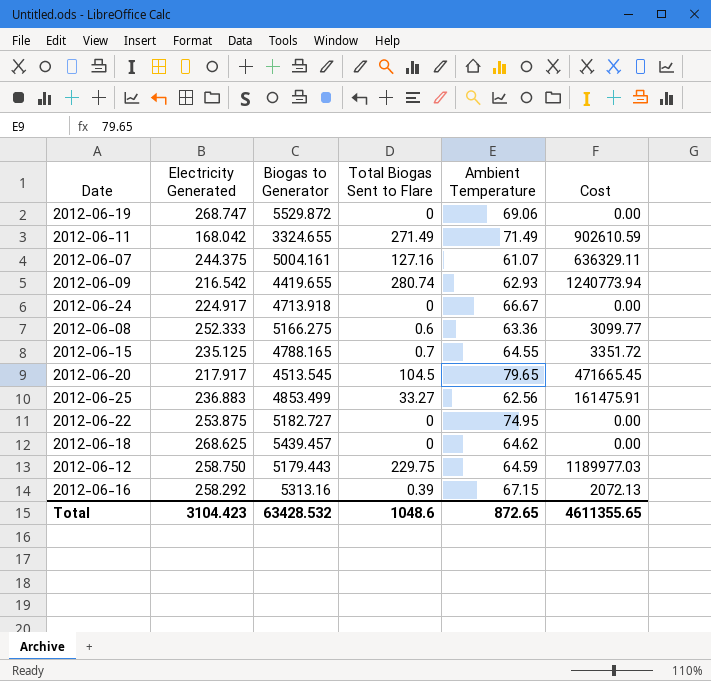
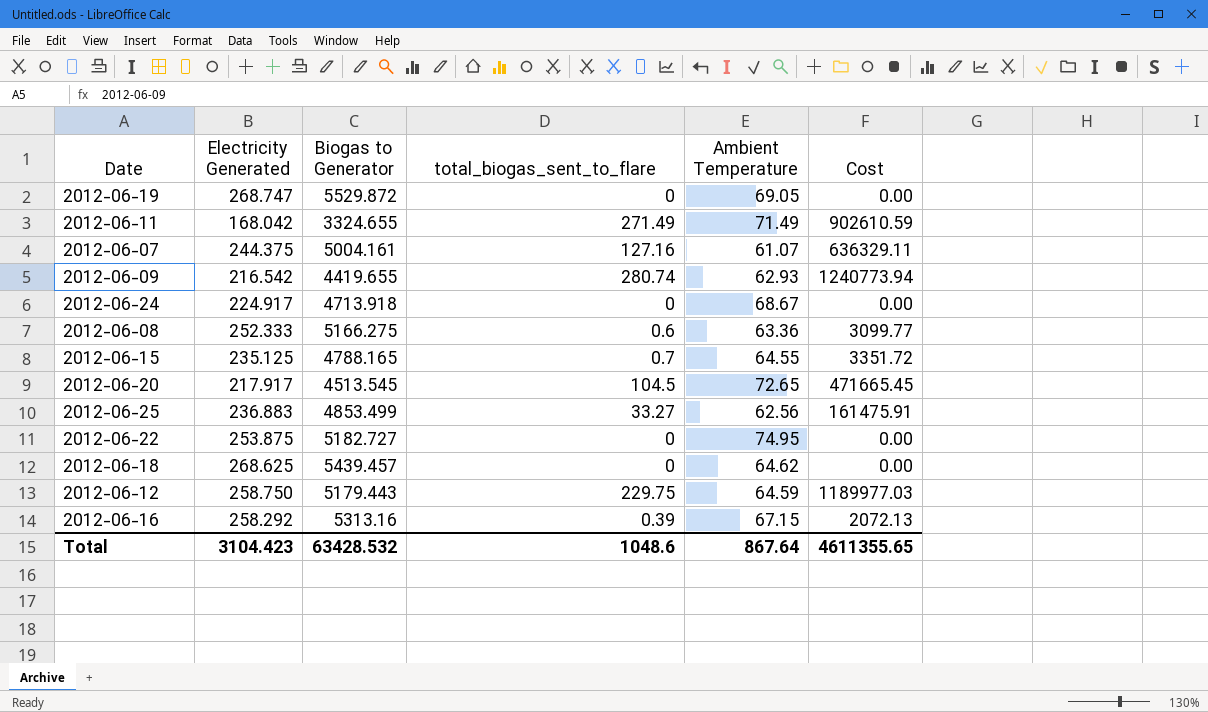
column name: Total Biogas Sent to Flare -> total_biogas_sent_to_flare
2012-06-19 | Ambient Temperature: 69.06 -> 69.05
2012-06-24 | Ambient Temperature: 66.67 -> 68.67
2012-06-20 | Ambient Temperature: 79.65 -> 72.65
Total | Ambient Temperature: 872.65 -> 867.64

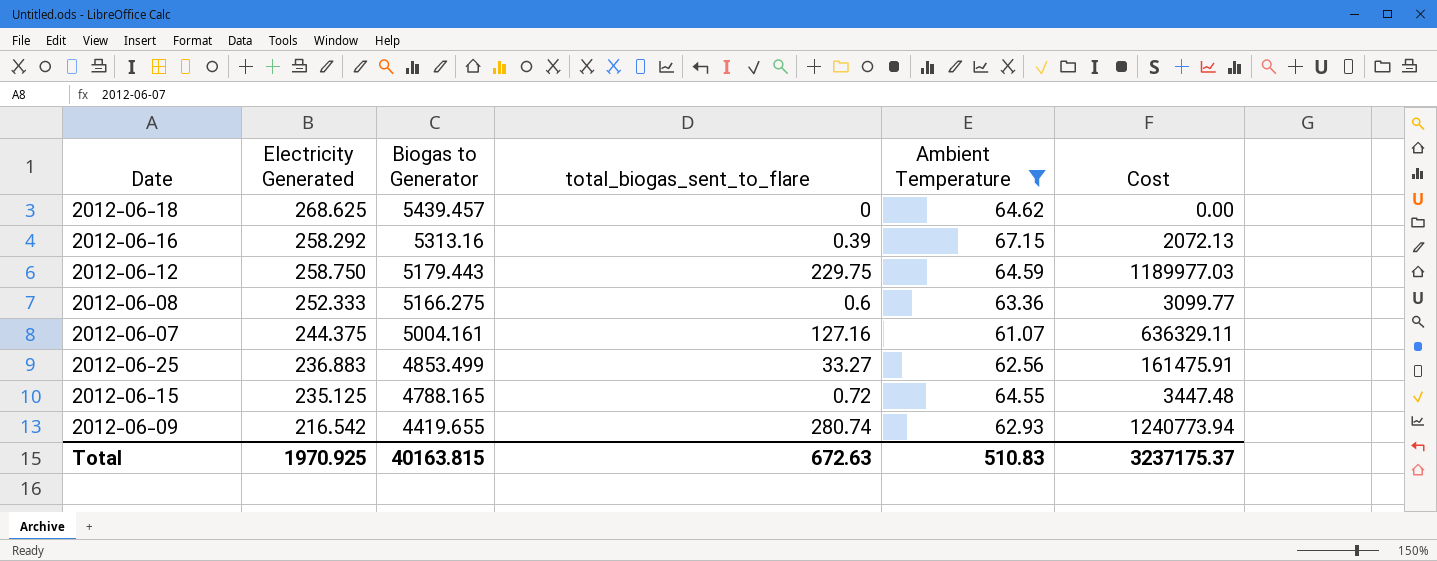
filter: none -> Ambient Temperature <= 67.15
row order: none -> Biogas to Generator descending
2012-06-15 | total_biogas_sent_to_flare: 0.7 -> 0.72
2012-06-15 | Cost: 3351.72 -> 3447.48
Total | Electricity Generated: 3104.423 -> 1970.925
Total | Biogas to Generator: 63428.532 -> 40163.815
Total | total_biogas_sent_to_flare: 1048.6 -> 672.63
Total | Ambient Temperature: 867.64 -> 510.83
Total | Cost: 4611355.65 -> 3237175.37

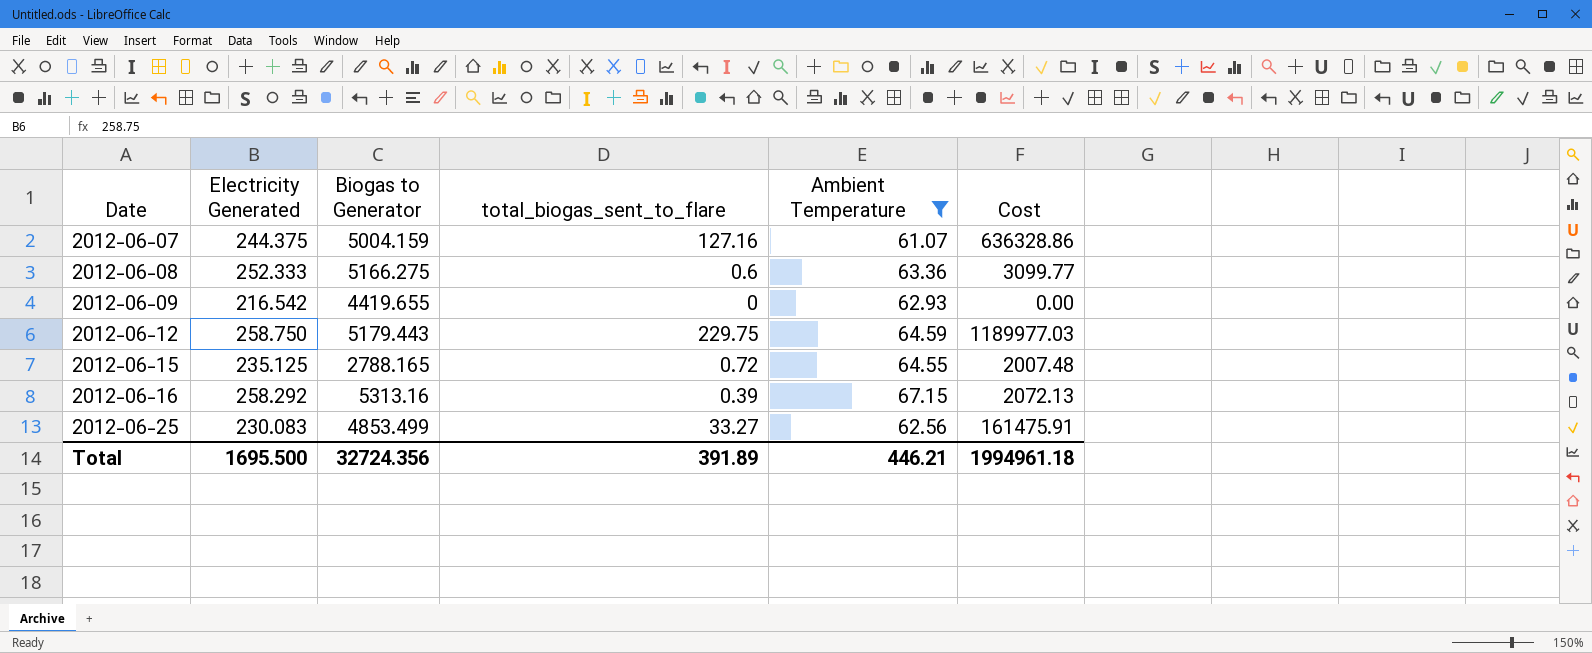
row order: Biogas to Generator descending -> Date ascending
row 2012-06-18: 268.625 | 5439.457 | 0 | 64.62 | 0.00 -> none
2012-06-07 | Biogas to Generator: 5004.161 -> 5004.159
2012-06-07 | Cost: 636329.11 -> 636328.86
2012-06-09 | total_biogas_sent_to_flare: 280.74 -> 0
2012-06-09 | Cost: 1240773.94 -> 0.00
2012-06-15 | Biogas to Generator: 4788.165 -> 2788.165
2012-06-15 | Cost: 3447.48 -> 2007.48
2012-06-25 | Electricity Generated: 236.883 -> 230.083
Total | Electricity Generated: 1970.925 -> 1695.500
Total | Biogas to Generator: 40163.815 -> 32724.356
Total | total_biogas_sent_to_flare: 672.63 -> 391.89
Total | Ambient Temperature: 510.83 -> 446.21
Total | Cost: 3237175.37 -> 1994961.18

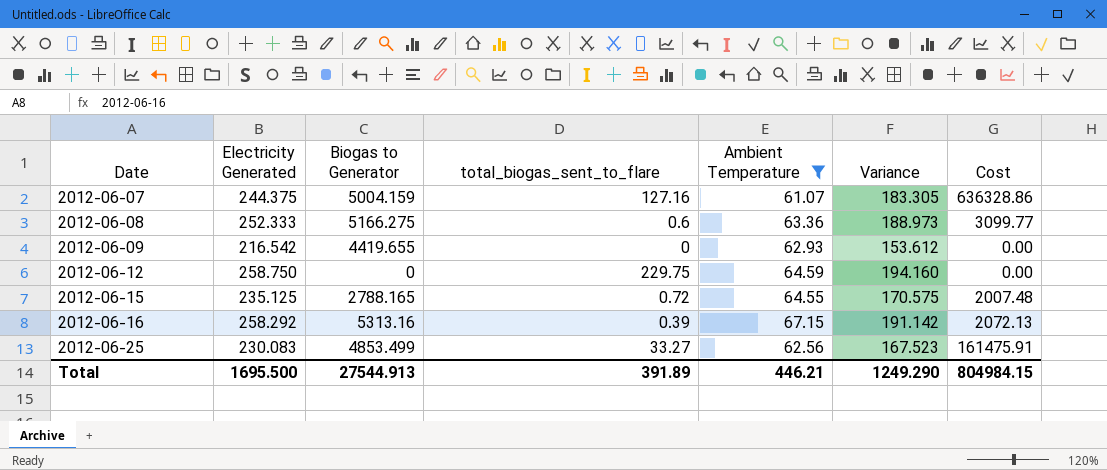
column Variance | formula: none -> [Electricity Generated] - [Ambient Temperature]
2012-06-12 | Biogas to Generator: 5179.443 -> 0
2012-06-12 | Cost: 1189977.03 -> 0.00
Total | Biogas to Generator: 32724.356 -> 27544.913
Total | Cost: 1994961.18 -> 804984.15

